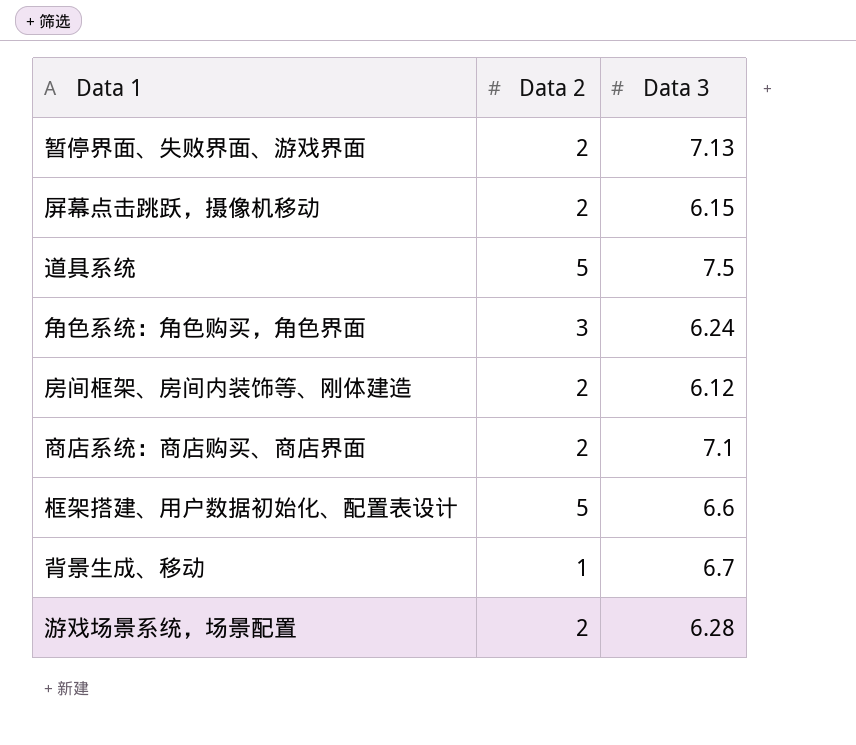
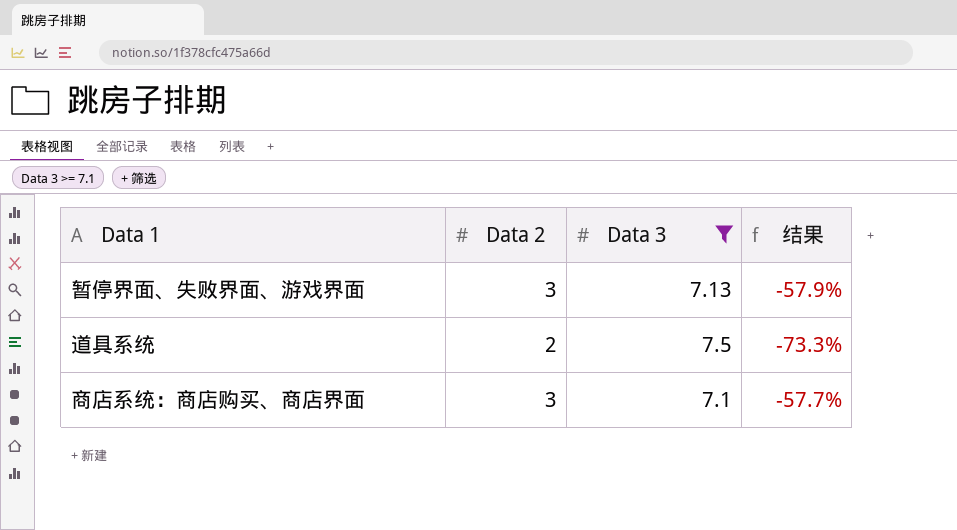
filter: none -> Data 3 >= 7.1
column 结果 | formula: none -> ([Data 2] - [Data 3]) / [Data 3]
暂停界面、失败界面、游戏界面 | Data 2: 2 -> 3
道具系统 | Data 2: 5 -> 2
商店系统：商店购买、商店界面 | Data 2: 2 -> 3

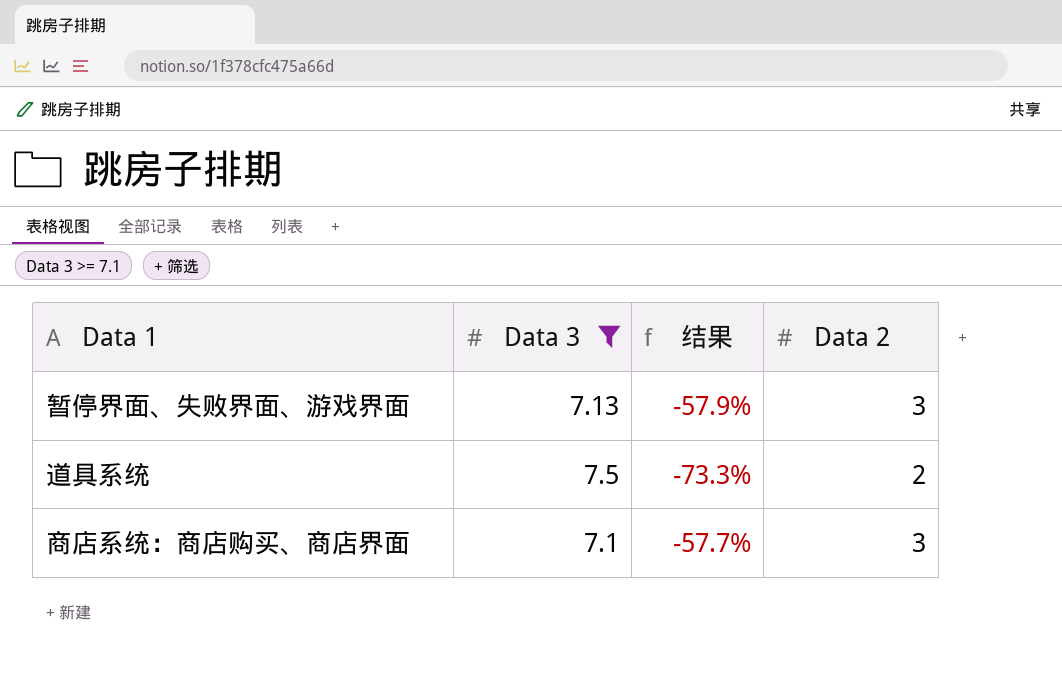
column Data 2 | position: 2 -> 4

